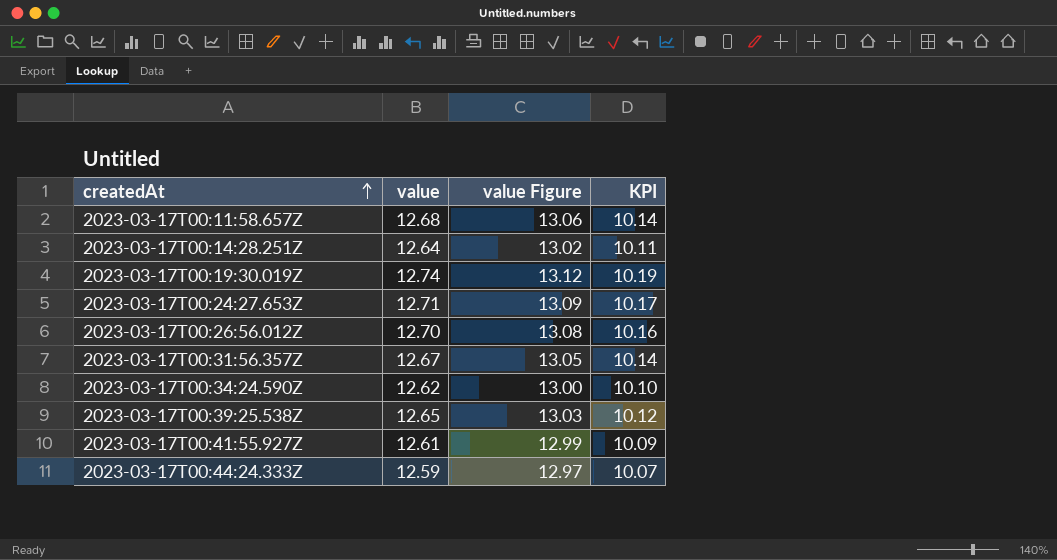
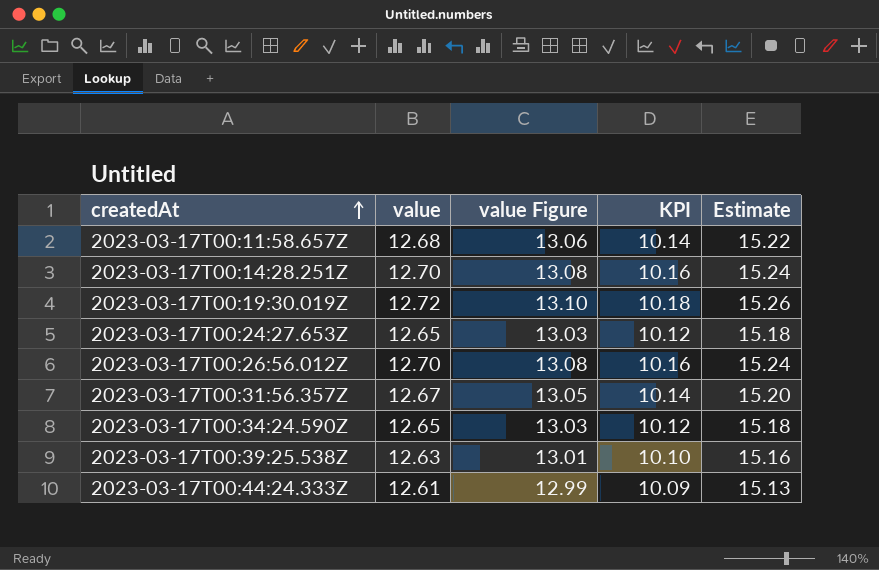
column Estimate | formula: none -> [value] * 1.2
row 2023-03-17T00:41:55.927Z: 12.61 | 12.99 | 10.09 -> none
2023-03-17T00:14:28.251Z | value: 12.64 -> 12.70
2023-03-17T00:14:28.251Z | value Figure: 13.02 -> 13.08
2023-03-17T00:14:28.251Z | KPI: 10.11 -> 10.16
2023-03-17T00:19:30.019Z | value: 12.74 -> 12.72
2023-03-17T00:19:30.019Z | value Figure: 13.12 -> 13.10
2023-03-17T00:19:30.019Z | KPI: 10.19 -> 10.18
2023-03-17T00:24:27.653Z | value: 12.71 -> 12.65
2023-03-17T00:24:27.653Z | value Figure: 13.09 -> 13.03
2023-03-17T00:24:27.653Z | KPI: 10.17 -> 10.12
2023-03-17T00:34:24.590Z | value: 12.62 -> 12.65
2023-03-17T00:34:24.590Z | value Figure: 13.00 -> 13.03
2023-03-17T00:34:24.590Z | KPI: 10.10 -> 10.12
2023-03-17T00:39:25.538Z | value: 12.65 -> 12.63
2023-03-17T00:39:25.538Z | value Figure: 13.03 -> 13.01
2023-03-17T00:39:25.538Z | KPI: 10.12 -> 10.10
2023-03-17T00:44:24.333Z | value: 12.59 -> 12.61
2023-03-17T00:44:24.333Z | value Figure: 12.97 -> 12.99
2023-03-17T00:44:24.333Z | KPI: 10.07 -> 10.09

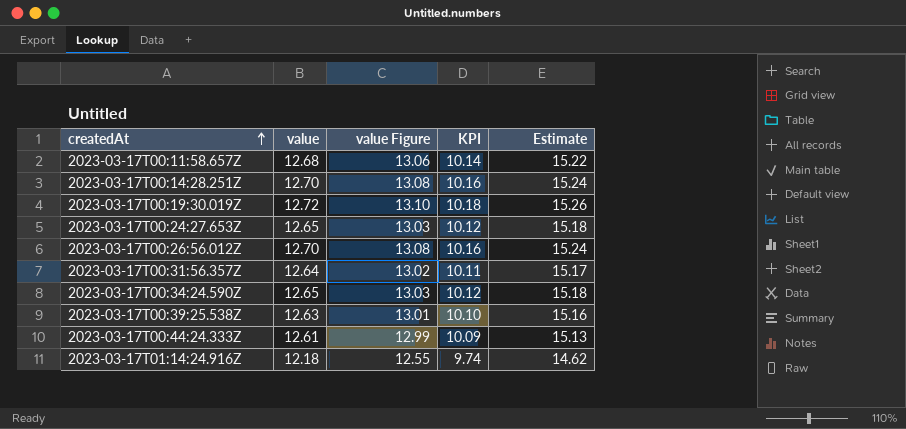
2023-03-17T00:31:56.357Z | value: 12.67 -> 12.64
2023-03-17T00:31:56.357Z | value Figure: 13.05 -> 13.02
2023-03-17T00:31:56.357Z | KPI: 10.14 -> 10.11
2023-03-17T00:31:56.357Z | Estimate: 15.20 -> 15.17
row 2023-03-17T01:14:24.916Z: none -> 12.18 | 12.55 | 9.74 | 14.62

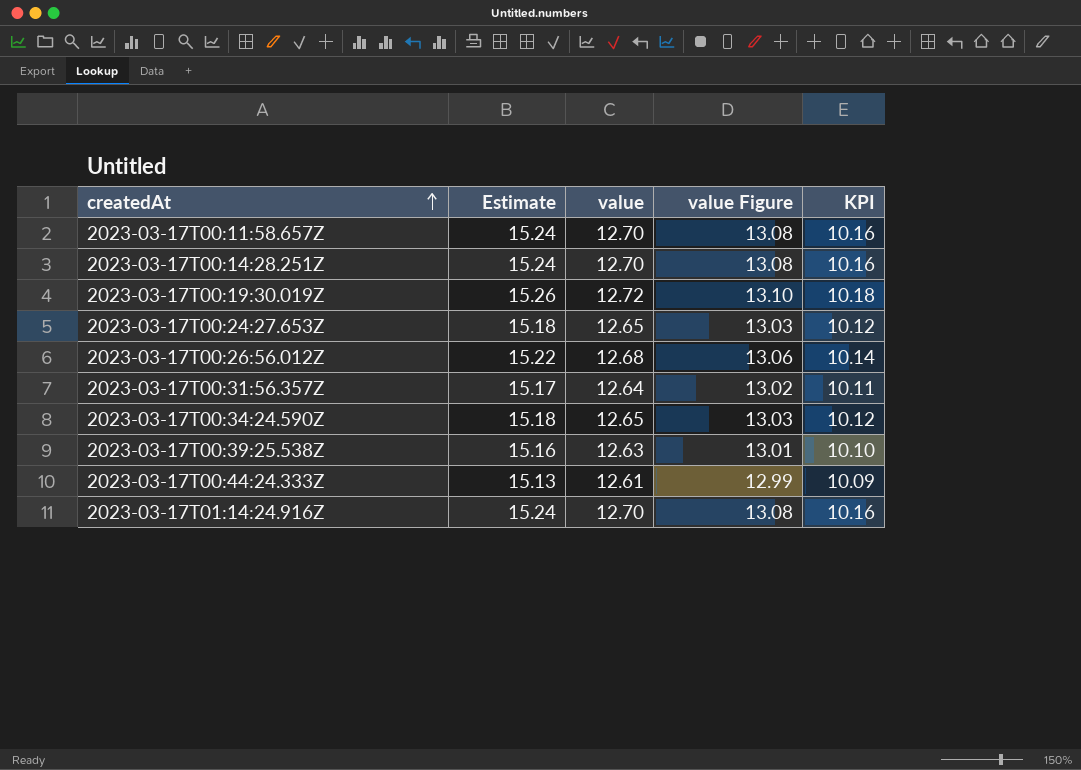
column Estimate | position: 5 -> 2
2023-03-17T00:11:58.657Z | Estimate: 15.22 -> 15.24
2023-03-17T00:11:58.657Z | value: 12.68 -> 12.70
2023-03-17T00:11:58.657Z | value Figure: 13.06 -> 13.08
2023-03-17T00:11:58.657Z | KPI: 10.14 -> 10.16
2023-03-17T00:26:56.012Z | Estimate: 15.24 -> 15.22
2023-03-17T00:26:56.012Z | value: 12.70 -> 12.68
2023-03-17T00:26:56.012Z | value Figure: 13.08 -> 13.06
2023-03-17T00:26:56.012Z | KPI: 10.16 -> 10.14
2023-03-17T01:14:24.916Z | Estimate: 14.62 -> 15.24
2023-03-17T01:14:24.916Z | value: 12.18 -> 12.70
2023-03-17T01:14:24.916Z | value Figure: 12.55 -> 13.08
2023-03-17T01:14:24.916Z | KPI: 9.74 -> 10.16

